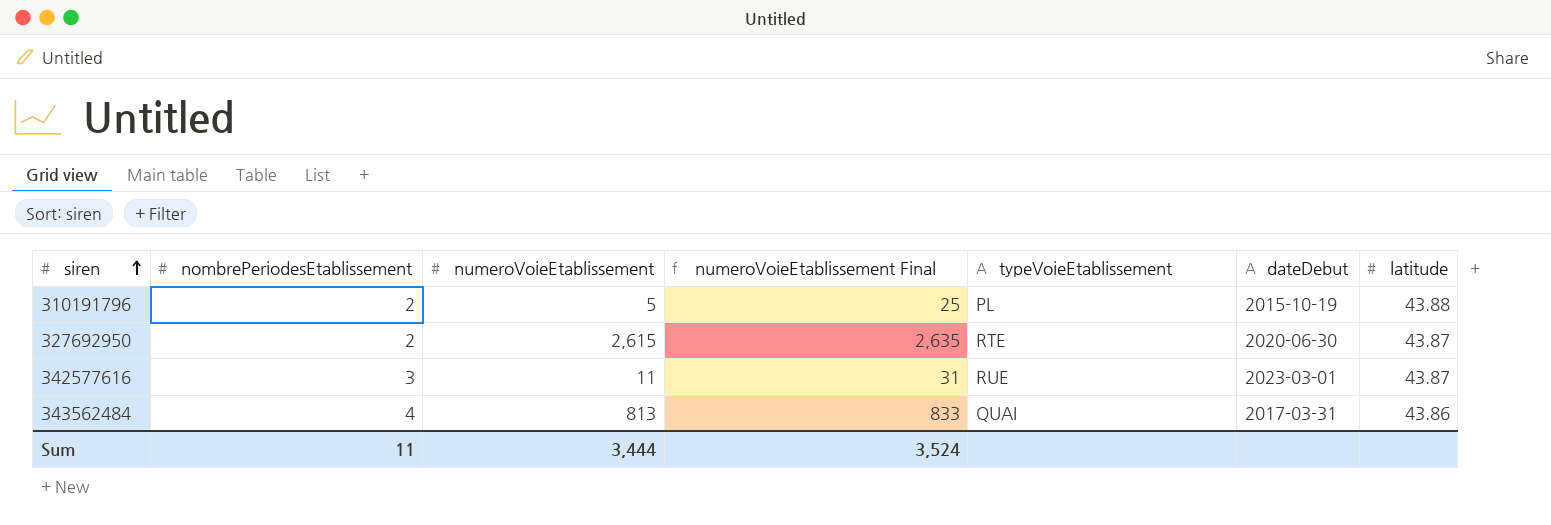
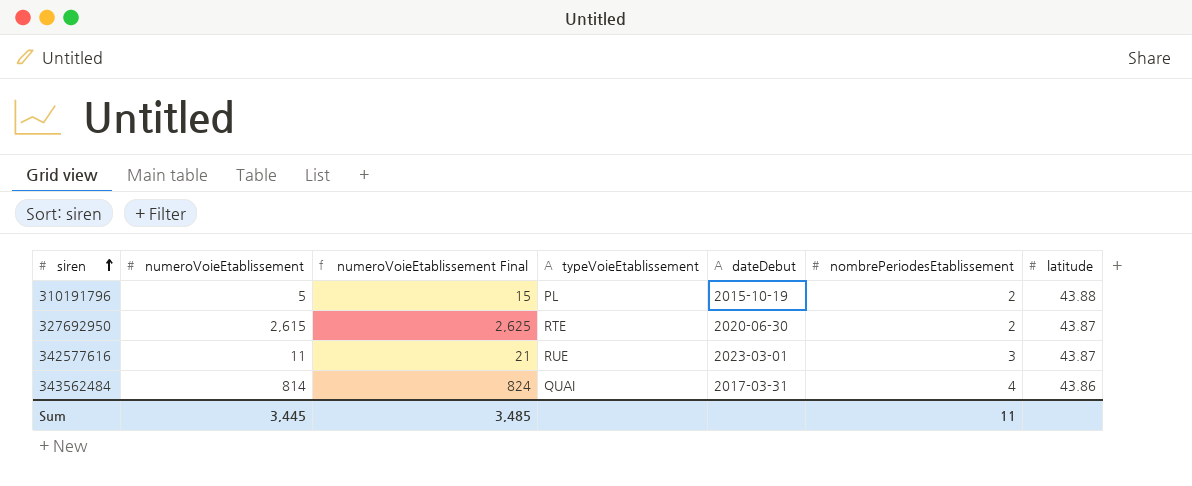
column numeroVoieEtablissement Final | formula: [numeroVoieEtablissement] + 20 -> [numeroVoieEtablissement] + 10
column nombrePeriodesEtablissement | position: 2 -> 6
343562484 | numeroVoieEtablissement: 813 -> 814
Sum | numeroVoieEtablissement: 3,444 -> 3,445
Sum | numeroVoieEtablissement Final: 3,524 -> 3,485

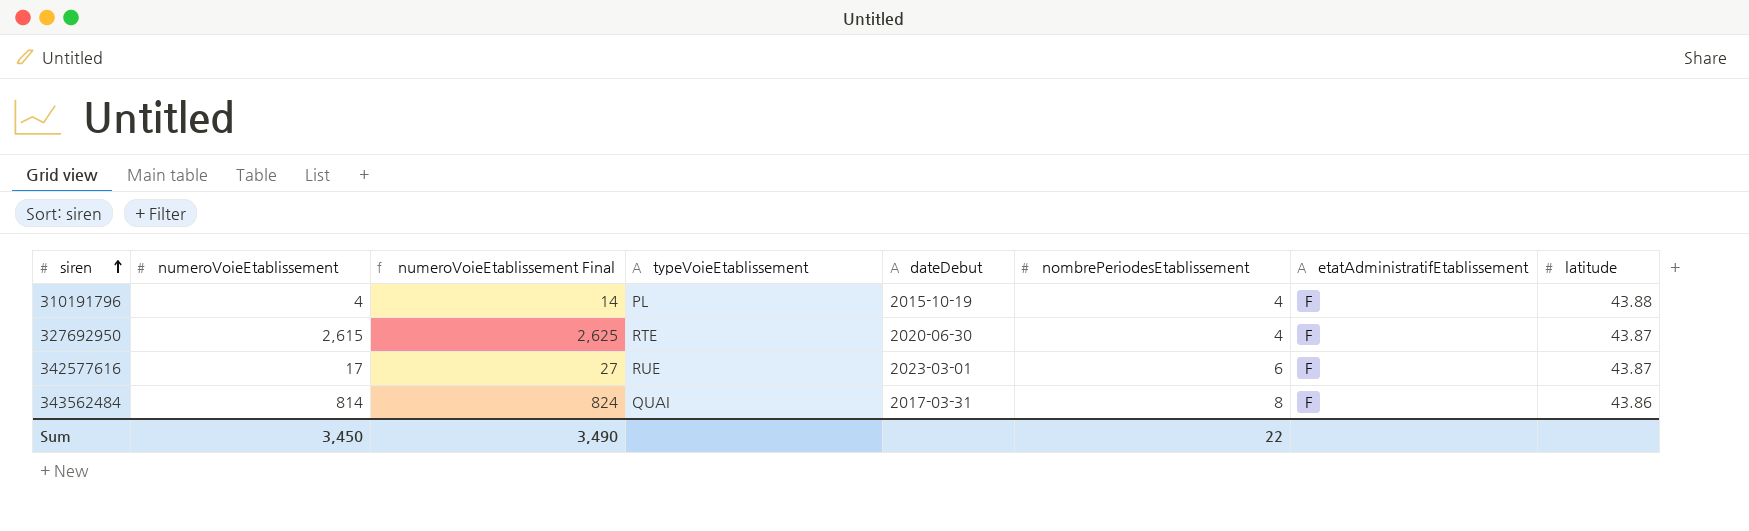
column etatAdministratifEtablissement | position: none -> 7
310191796 | numeroVoieEtablissement: 5 -> 4
310191796 | numeroVoieEtablissement Final: 15 -> 14
310191796 | nombrePeriodesEtablissement: 2 -> 4
327692950 | nombrePeriodesEtablissement: 2 -> 4
342577616 | numeroVoieEtablissement: 11 -> 17
342577616 | numeroVoieEtablissement Final: 21 -> 27
342577616 | nombrePeriodesEtablissement: 3 -> 6
343562484 | nombrePeriodesEtablissement: 4 -> 8
Sum | numeroVoieEtablissement: 3,445 -> 3,450
Sum | numeroVoieEtablissement Final: 3,485 -> 3,490
Sum | nombrePeriodesEtablissement: 11 -> 22

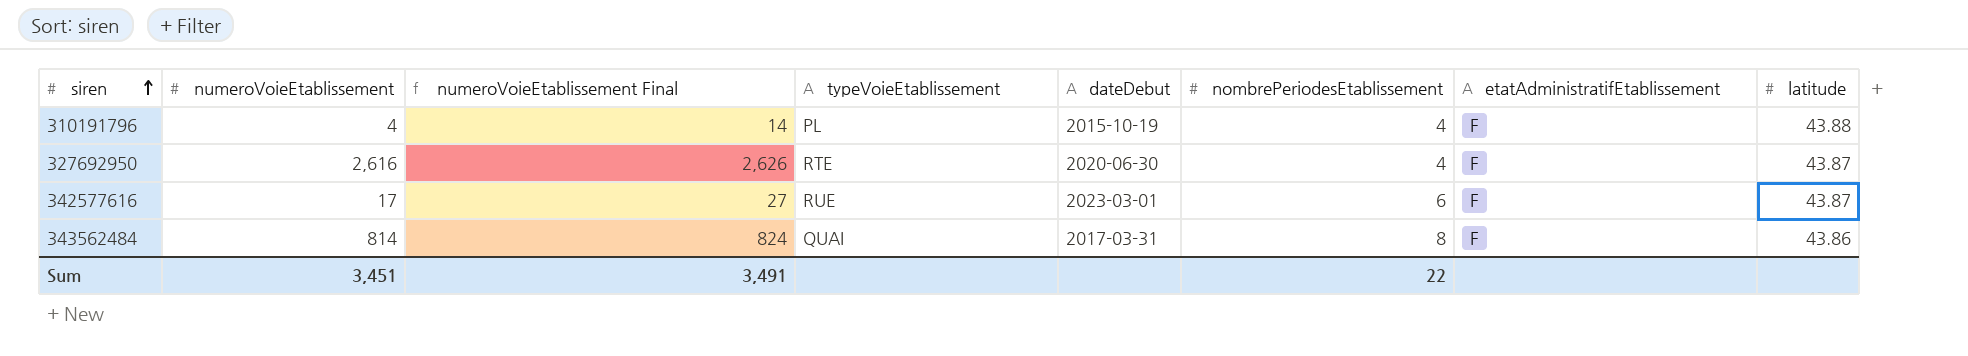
327692950 | numeroVoieEtablissement: 2,615 -> 2,616
327692950 | numeroVoieEtablissement Final: 2,625 -> 2,626
Sum | numeroVoieEtablissement: 3,450 -> 3,451
Sum | numeroVoieEtablissement Final: 3,490 -> 3,491

